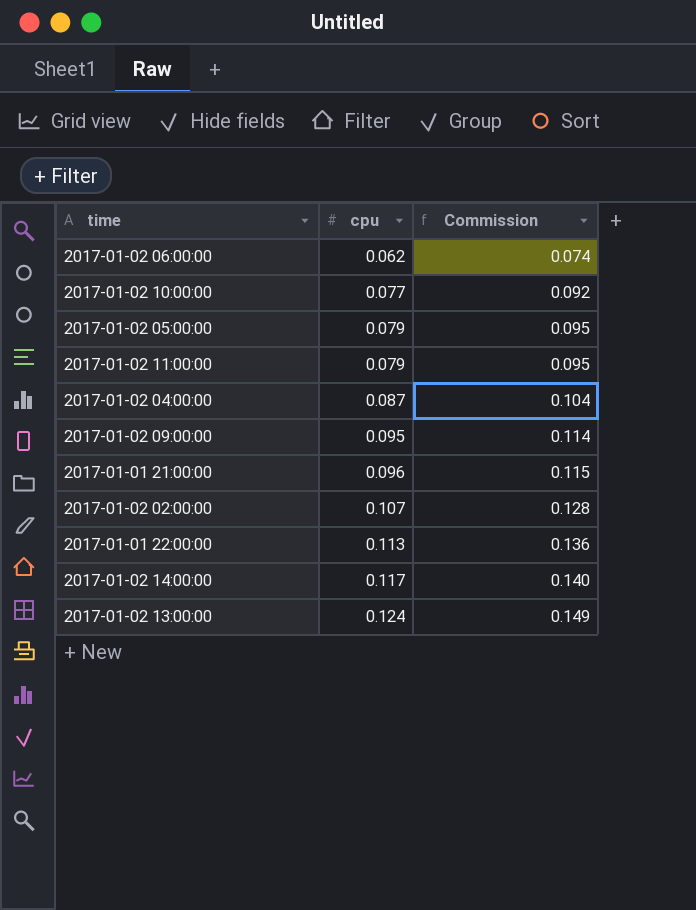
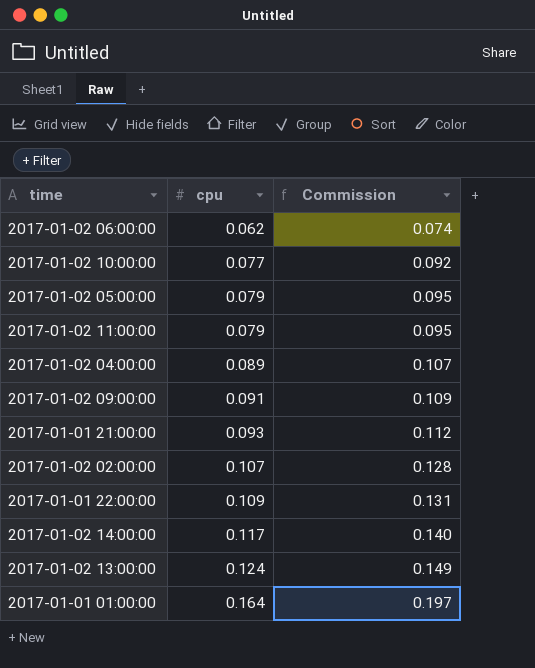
2017-01-02 04:00:00 | cpu: 0.087 -> 0.089
2017-01-02 04:00:00 | Commission: 0.104 -> 0.107
2017-01-02 09:00:00 | cpu: 0.095 -> 0.091
2017-01-02 09:00:00 | Commission: 0.114 -> 0.109
2017-01-01 21:00:00 | cpu: 0.096 -> 0.093
2017-01-01 21:00:00 | Commission: 0.115 -> 0.112
2017-01-01 22:00:00 | cpu: 0.113 -> 0.109
2017-01-01 22:00:00 | Commission: 0.136 -> 0.131
row 2017-01-01 01:00:00: none -> 0.164 | 0.197

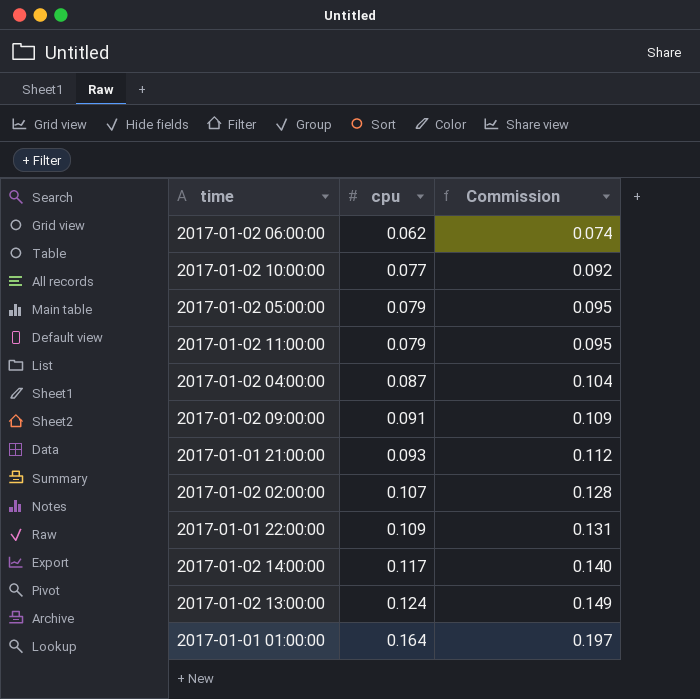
2017-01-02 04:00:00 | cpu: 0.089 -> 0.087
2017-01-02 04:00:00 | Commission: 0.107 -> 0.104

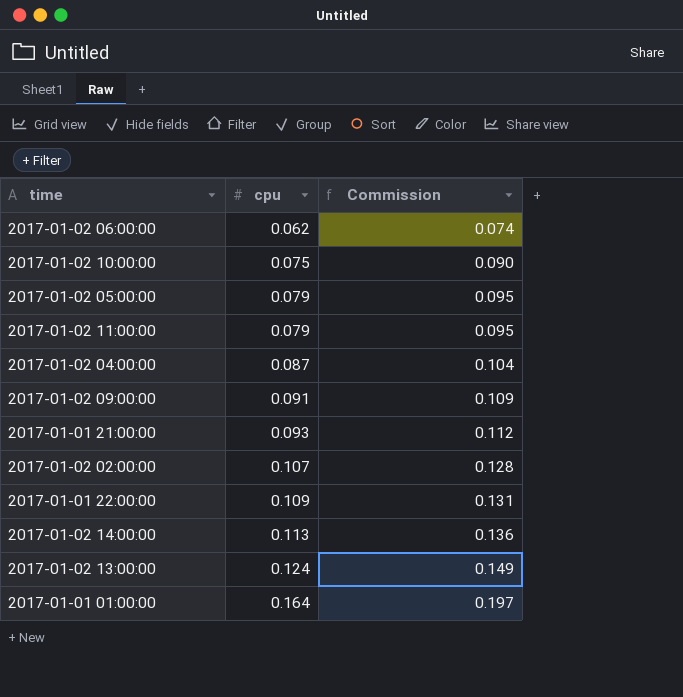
2017-01-02 10:00:00 | cpu: 0.077 -> 0.075
2017-01-02 10:00:00 | Commission: 0.092 -> 0.090
2017-01-02 14:00:00 | cpu: 0.117 -> 0.113
2017-01-02 14:00:00 | Commission: 0.140 -> 0.136

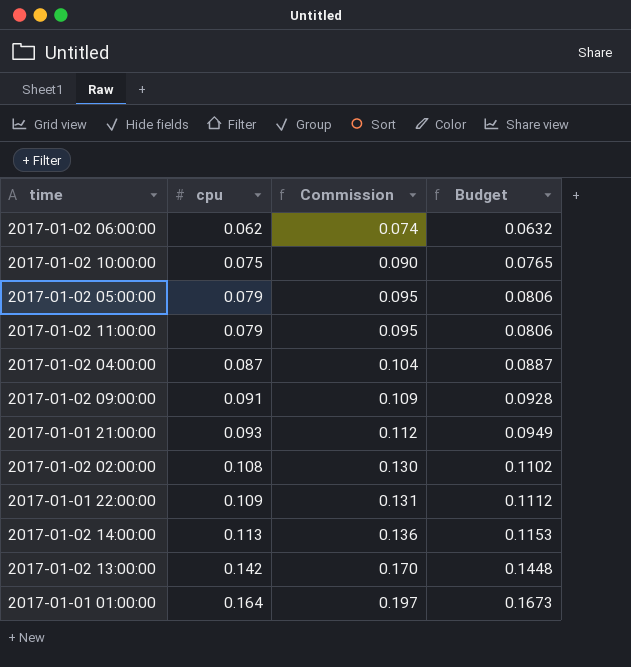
column Budget | formula: none -> [cpu] * 1.02
2017-01-02 02:00:00 | cpu: 0.107 -> 0.108
2017-01-02 02:00:00 | Commission: 0.128 -> 0.130
2017-01-02 13:00:00 | cpu: 0.124 -> 0.142
2017-01-02 13:00:00 | Commission: 0.149 -> 0.170

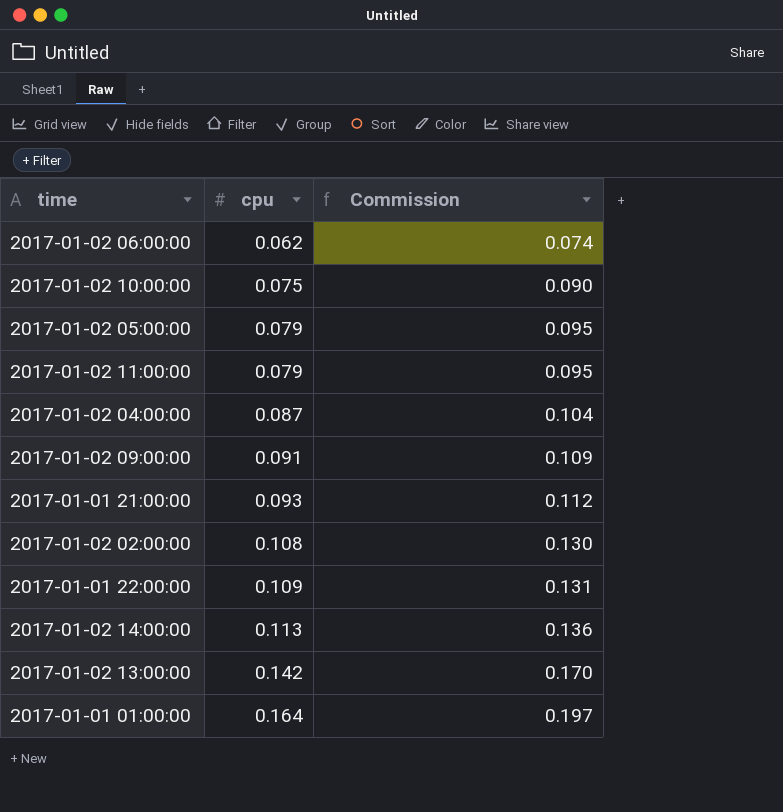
column Budget | formula: [cpu] * 1.02 -> none

